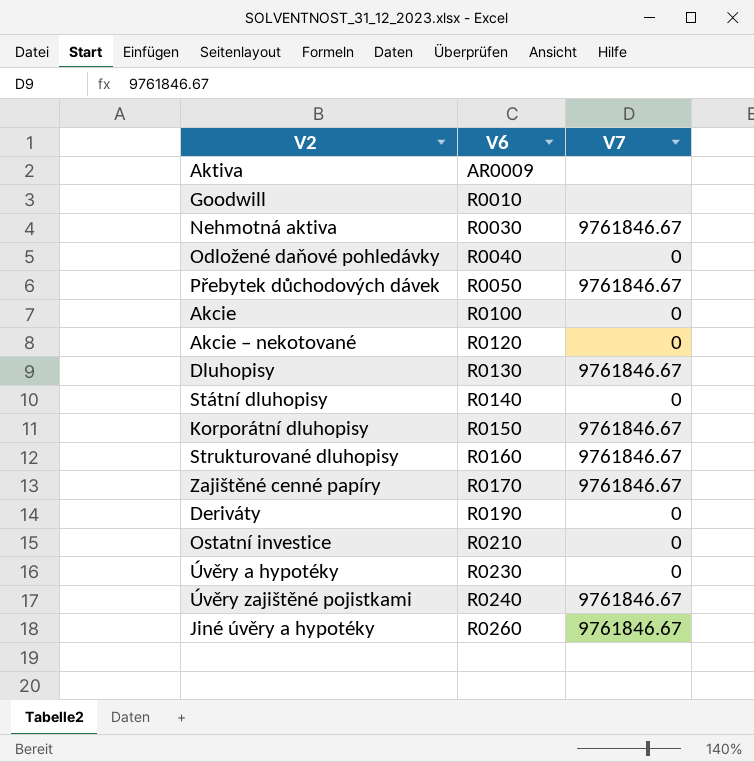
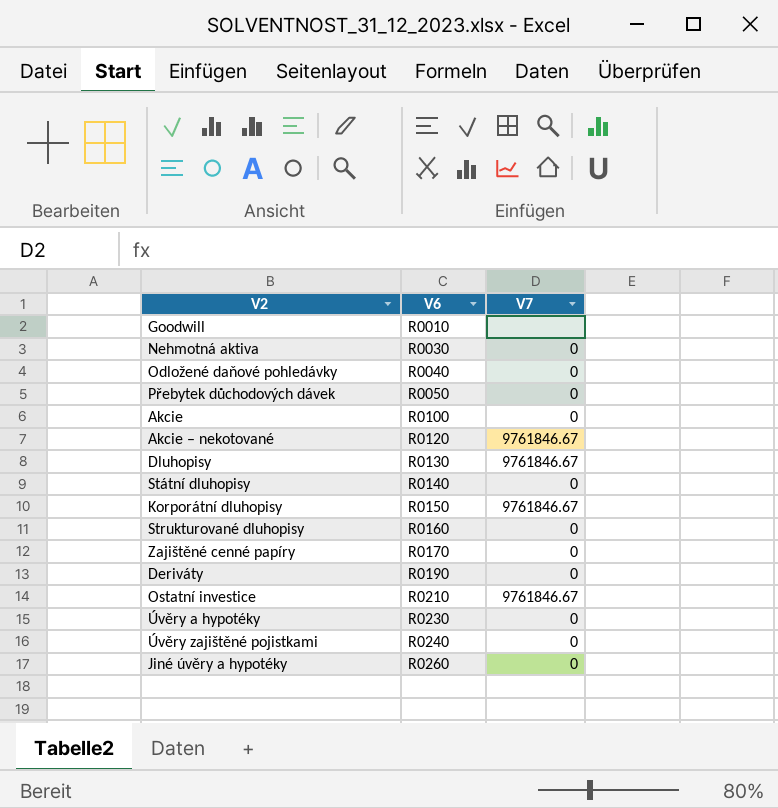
row Aktiva: AR0009 | none -> none
Nehmotná aktiva | V7: 9761846.67 -> 0
Přebytek důchodových dávek | V7: 9761846.67 -> 0
Akcie – nekotované | V7: 0 -> 9761846.67
Strukturované dluhopisy | V7: 9761846.67 -> 0
Zajištěné cenné papíry | V7: 9761846.67 -> 0
Ostatní investice | V7: 0 -> 9761846.67
Úvěry zajištěné pojistkami | V7: 9761846.67 -> 0
Jiné úvěry a hypotéky | V7: 9761846.67 -> 0

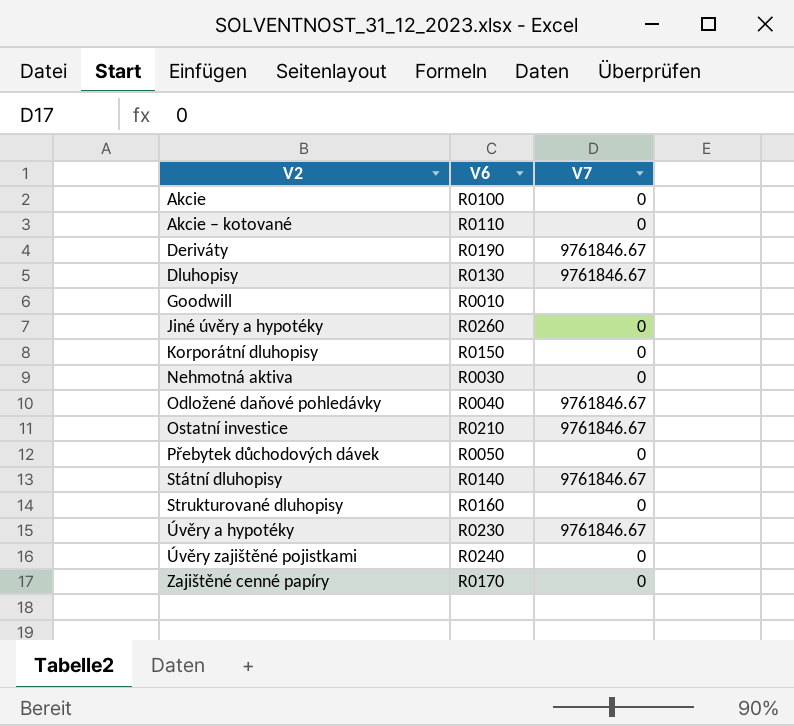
row order: V6 ascending -> V2 ascending
row Akcie – nekotované: R0120 | 9761846.67 -> none
row Akcie – kotované: none -> R0110 | 0
Deriváty | V7: 0 -> 9761846.67
Korporátní dluhopisy | V7: 9761846.67 -> 0
Odložené daňové pohledávky | V7: 0 -> 9761846.67
Státní dluhopisy | V7: 0 -> 9761846.67
Úvěry a hypotéky | V7: 0 -> 9761846.67

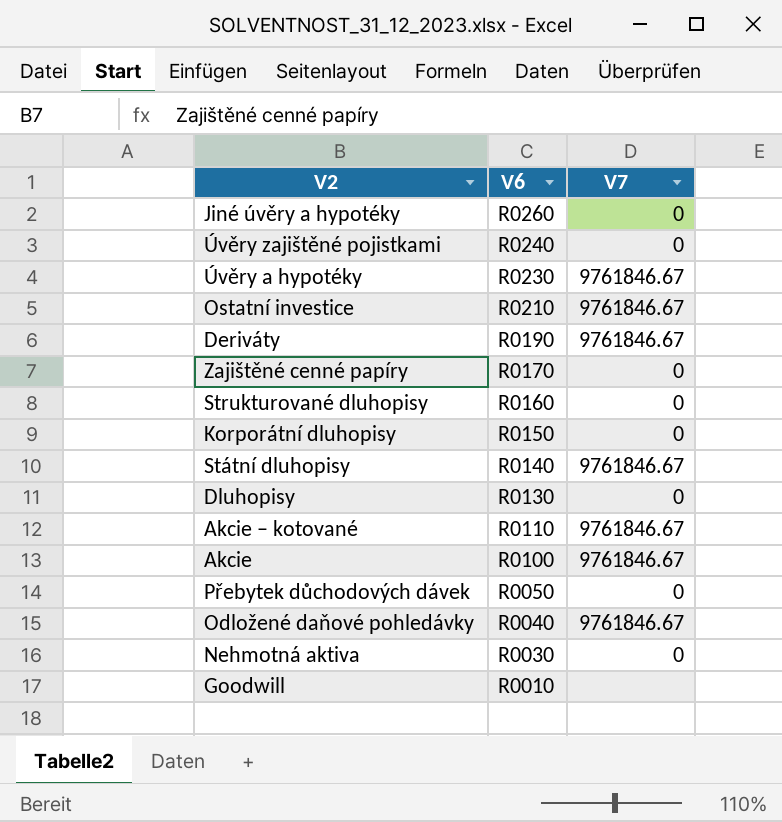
row order: V2 ascending -> V6 descending
Dluhopisy | V7: 9761846.67 -> 0
Akcie – kotované | V7: 0 -> 9761846.67
Akcie | V7: 0 -> 9761846.67

